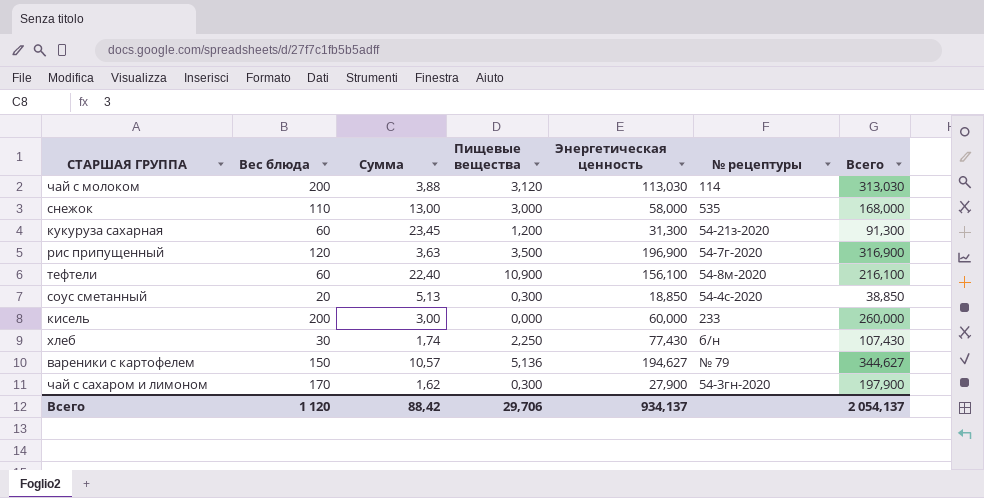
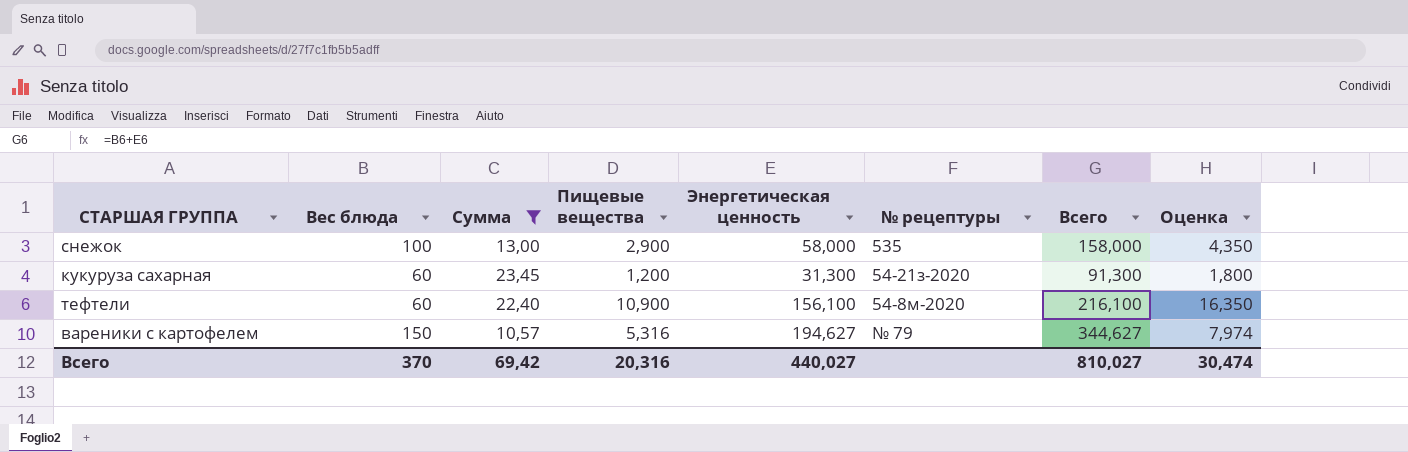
filter: none -> Сумма >= 10,57
column Оценка | formula: none -> [Пищевые вещества] * 1,5
снежок | Вес блюда: 110 -> 100
снежок | Пищевые вещества: 3,000 -> 2,900
снежок | Всего: 168,000 -> 158,000
вареники с картофелем | Пищевые вещества: 5,136 -> 5,316
Всего | Вес блюда: 1 120 -> 370
Всего | Сумма: 88,42 -> 69,42
Всего | Пищевые вещества: 29,706 -> 20,316
Всего | Энергетическая ценность: 934,137 -> 440,027
Всего | Всего: 2 054,137 -> 810,027

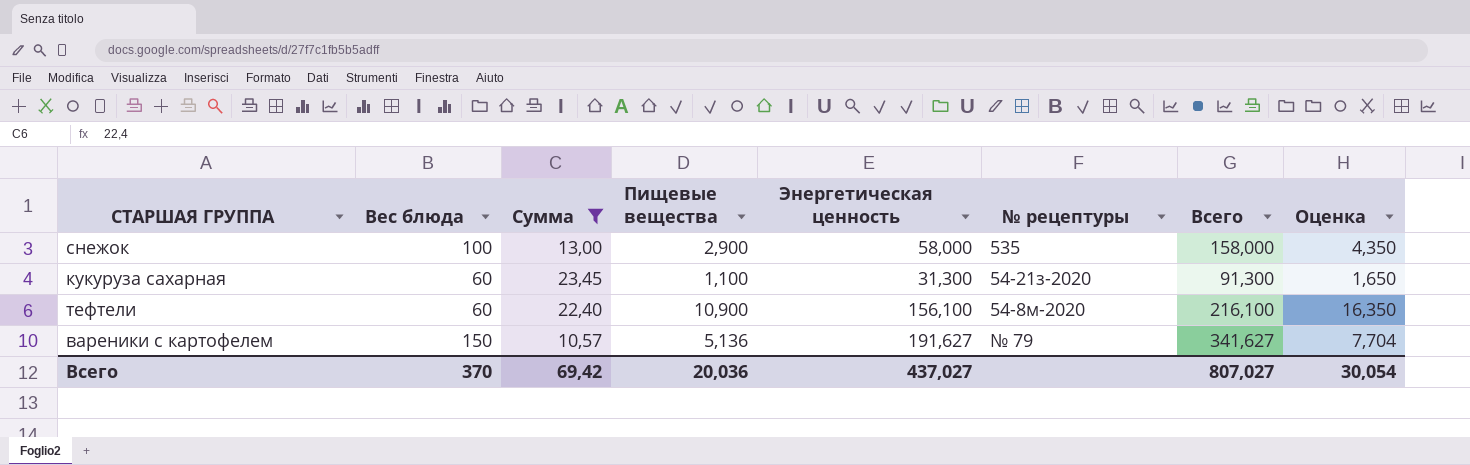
кукуруза сахарная | Пищевые вещества: 1,200 -> 1,100
кукуруза сахарная | Оценка: 1,800 -> 1,650
вареники с картофелем | Пищевые вещества: 5,316 -> 5,136
вареники с картофелем | Энергетическая ценность: 194,627 -> 191,627
вареники с картофелем | Всего: 344,627 -> 341,627
вареники с картофелем | Оценка: 7,974 -> 7,704
Всего | Пищевые вещества: 20,316 -> 20,036
Всего | Энергетическая ценность: 440,027 -> 437,027
Всего | Всего: 810,027 -> 807,027
Всего | Оценка: 30,474 -> 30,054

